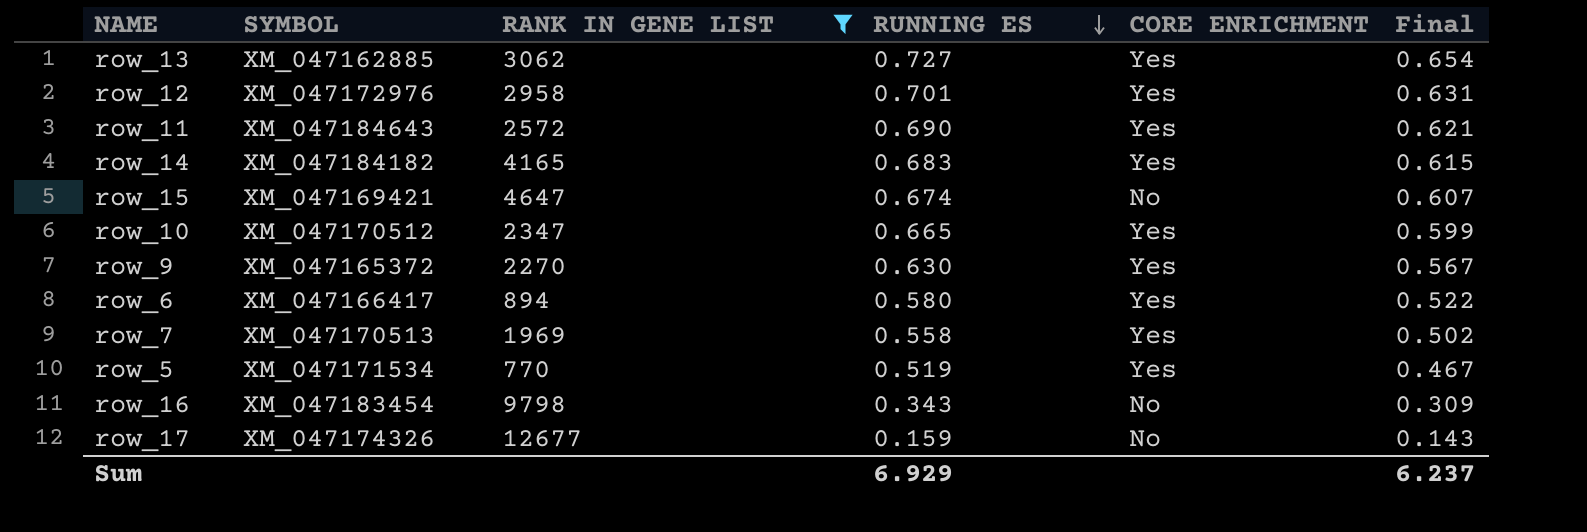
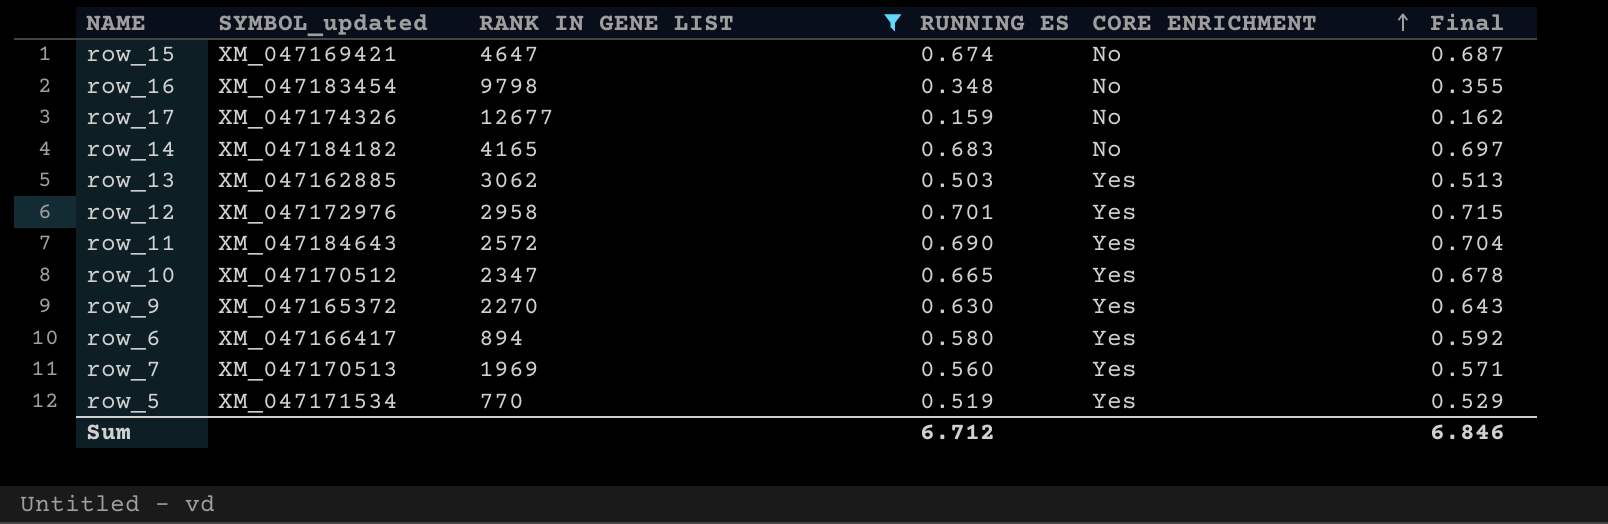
row order: RUNNING ES descending -> CORE ENRICHMENT ascending
column name: SYMBOL -> SYMBOL_updated
column Final | formula: [RUNNING ES] * 0.9 -> [RUNNING ES] * 1.02
row_16 | RUNNING ES: 0.343 -> 0.348
row_14 | CORE ENRICHMENT: Yes -> No
row_13 | RUNNING ES: 0.727 -> 0.503
row_7 | RUNNING ES: 0.558 -> 0.560
Sum | RUNNING ES: 6.929 -> 6.712
Sum | Final: 6.237 -> 6.846

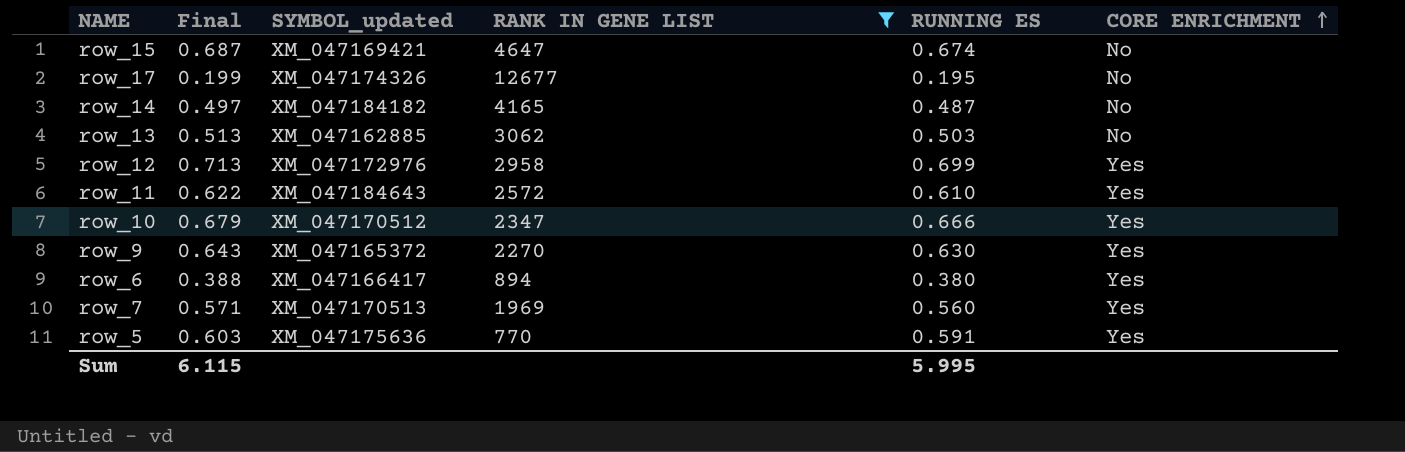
column Final | position: 6 -> 2
row row_16: XM_047183454 | 9798 | 0.348 | No | 0.355 -> none
row_17 | Final: 0.162 -> 0.199
row_17 | RUNNING ES: 0.159 -> 0.195
row_14 | Final: 0.697 -> 0.497
row_14 | RUNNING ES: 0.683 -> 0.487
row_13 | CORE ENRICHMENT: Yes -> No
row_12 | Final: 0.715 -> 0.713
row_12 | RUNNING ES: 0.701 -> 0.699
row_11 | Final: 0.704 -> 0.622
row_11 | RUNNING ES: 0.690 -> 0.610
row_10 | Final: 0.678 -> 0.679
row_10 | RUNNING ES: 0.665 -> 0.666
row_6 | Final: 0.592 -> 0.388
row_6 | RUNNING ES: 0.580 -> 0.380
row_5 | Final: 0.529 -> 0.603
row_5 | SYMBOL_updated: XM_047171534 -> XM_047175636
row_5 | RUNNING ES: 0.519 -> 0.591
Sum | Final: 6.846 -> 6.115
Sum | RUNNING ES: 6.712 -> 5.995

